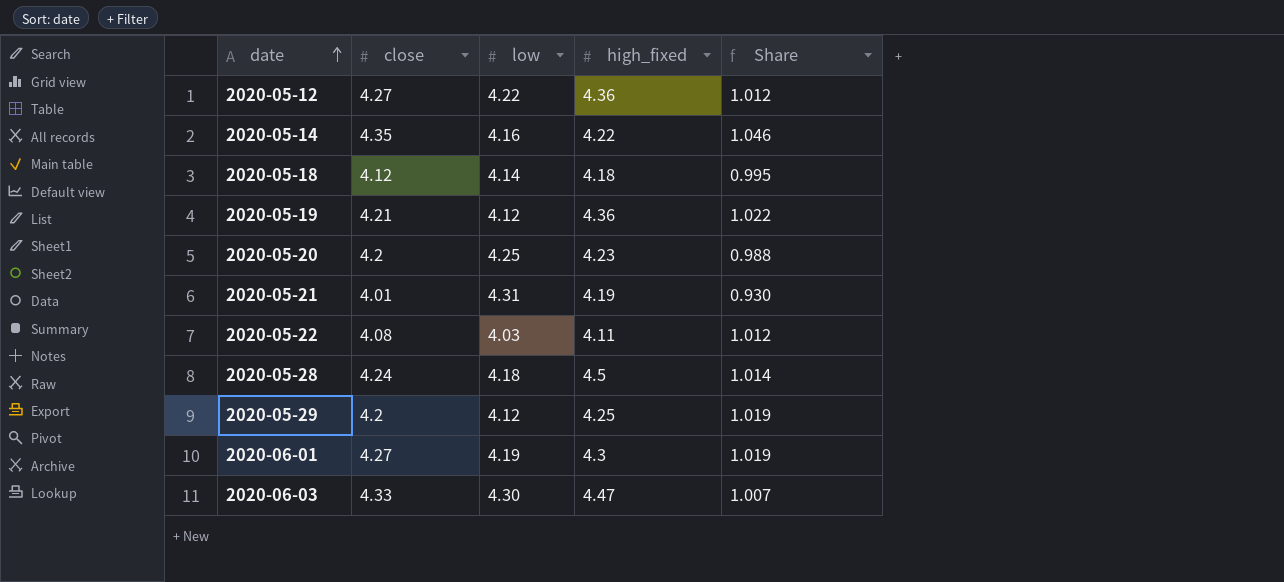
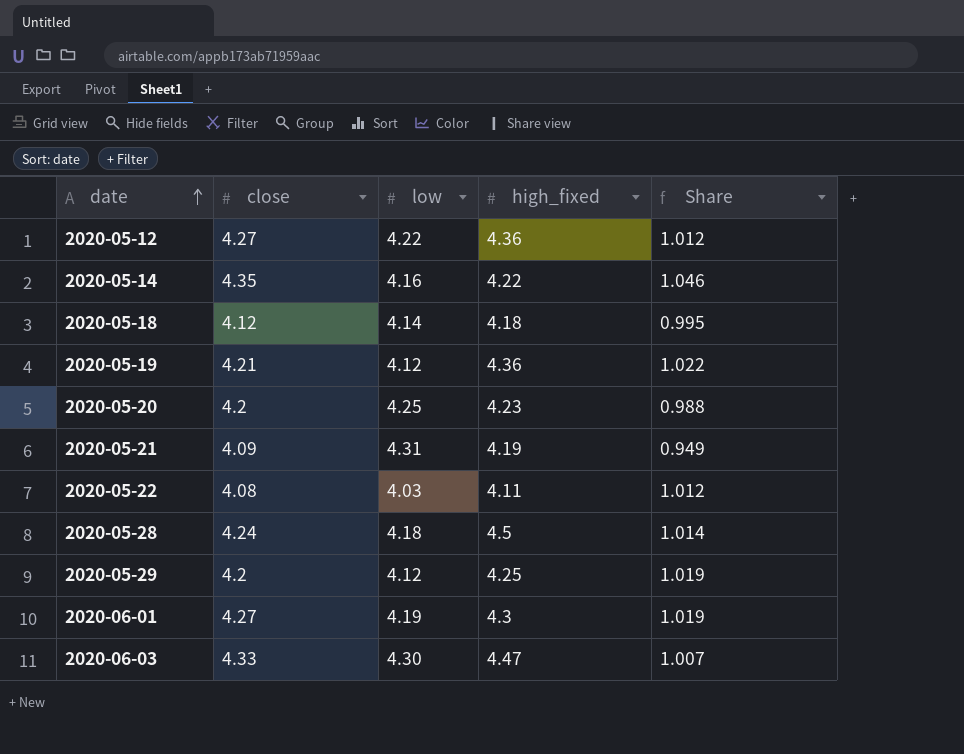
2020-05-21 | close: 4.01 -> 4.09
2020-05-21 | Share: 0.930 -> 0.949

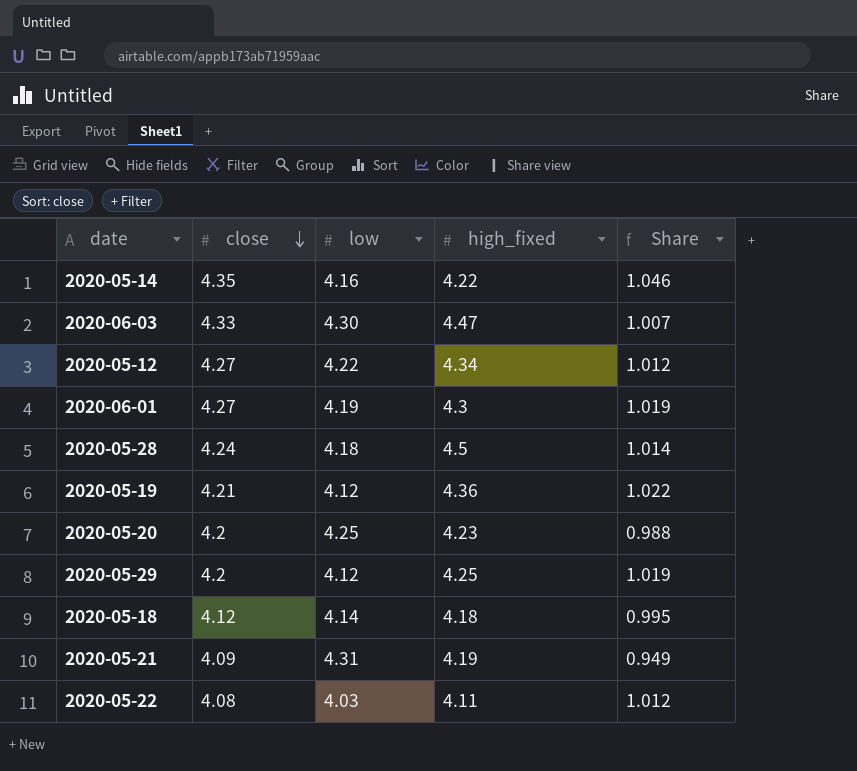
row order: date ascending -> close descending
2020-05-12 | high_fixed: 4.36 -> 4.34

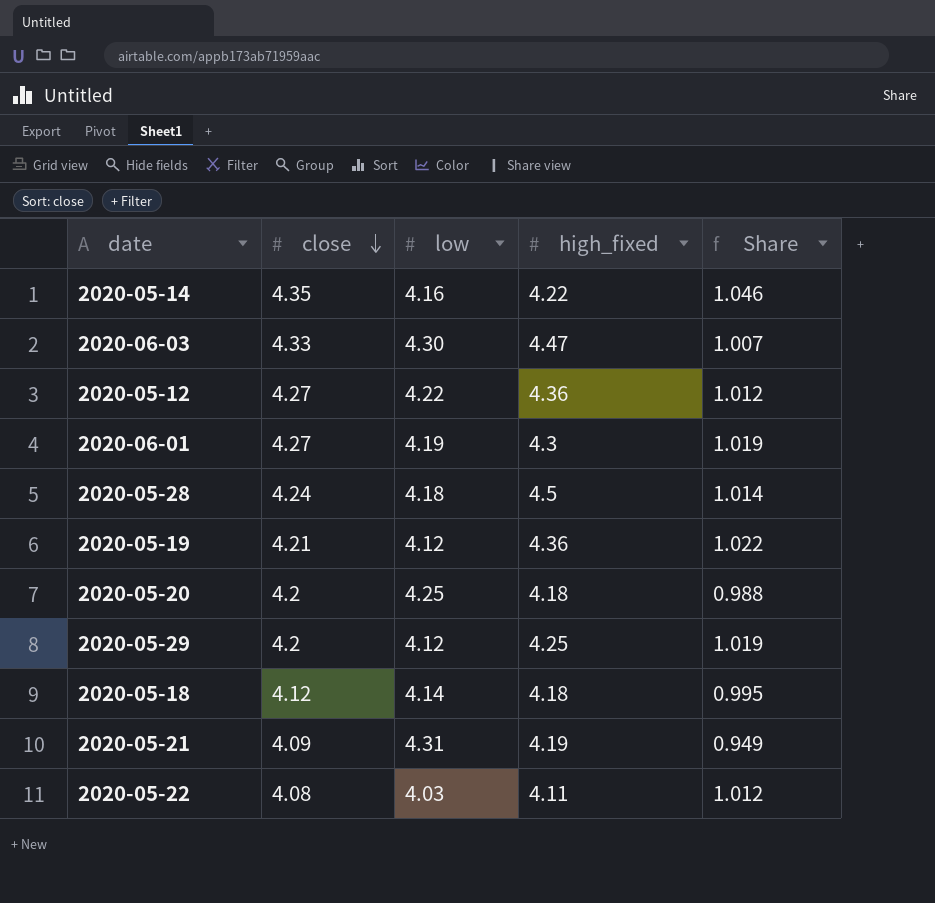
2020-05-12 | high_fixed: 4.34 -> 4.36
2020-05-20 | high_fixed: 4.23 -> 4.18

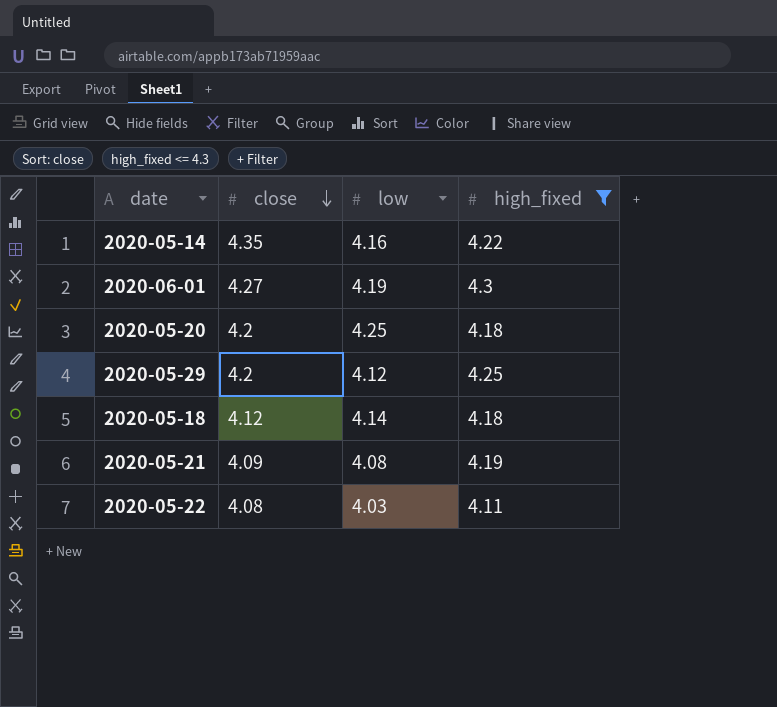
filter: none -> high_fixed <= 4.3
column Share | formula: [close] / [low] -> none
2020-05-21 | low: 4.31 -> 4.08

